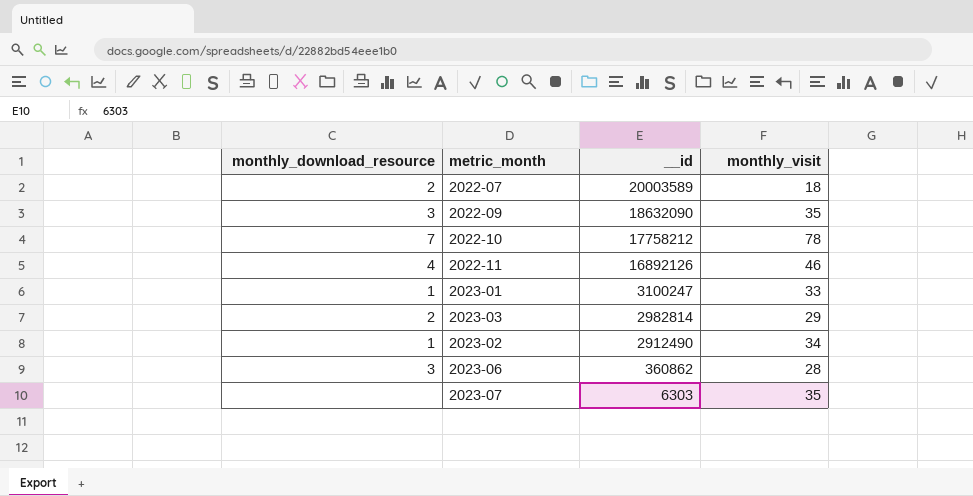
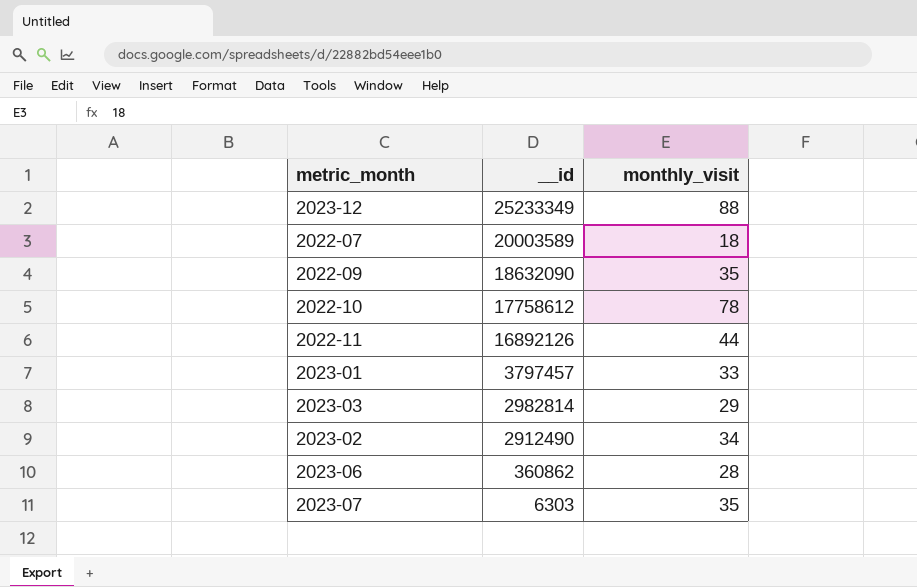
column monthly_download_resource | position: 1 -> none
row 2023-12: none -> 25233349 | 88
2022-10 | __id: 17758212 -> 17758612
2022-11 | monthly_visit: 46 -> 44
2023-01 | __id: 3100247 -> 3797457

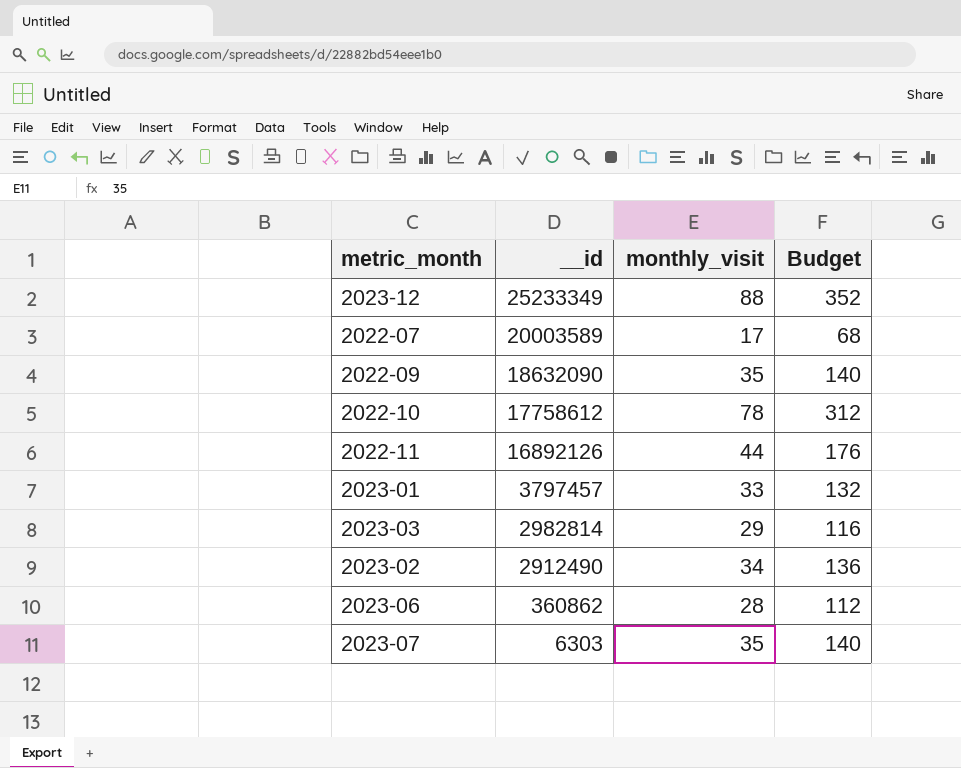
column Budget | formula: none -> [monthly_visit] * 4
2022-07 | monthly_visit: 18 -> 17

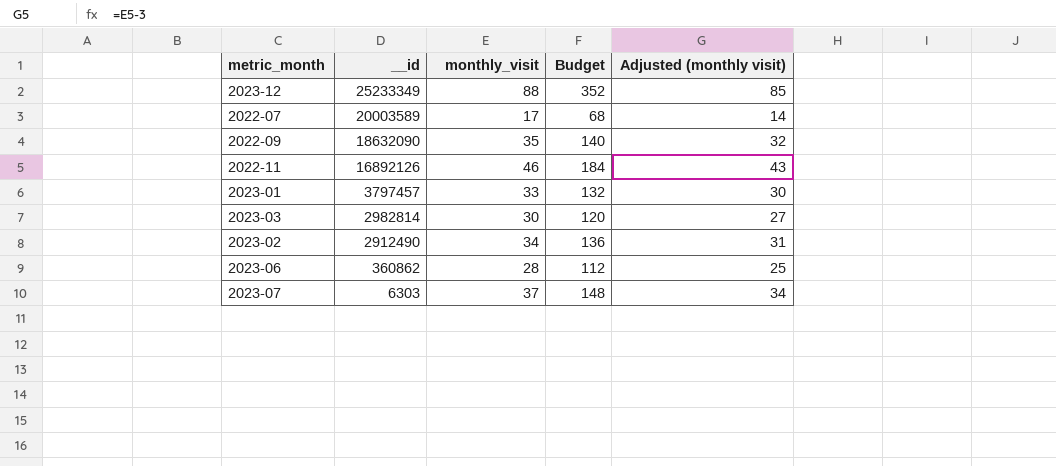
column Adjusted (monthly visit) | formula: none -> [monthly_visit] - 3
row 2022-10: 17758612 | 78 | 312 -> none
2022-11 | monthly_visit: 44 -> 46
2022-11 | Budget: 176 -> 184
2023-03 | monthly_visit: 29 -> 30
2023-03 | Budget: 116 -> 120
2023-07 | monthly_visit: 35 -> 37
2023-07 | Budget: 140 -> 148

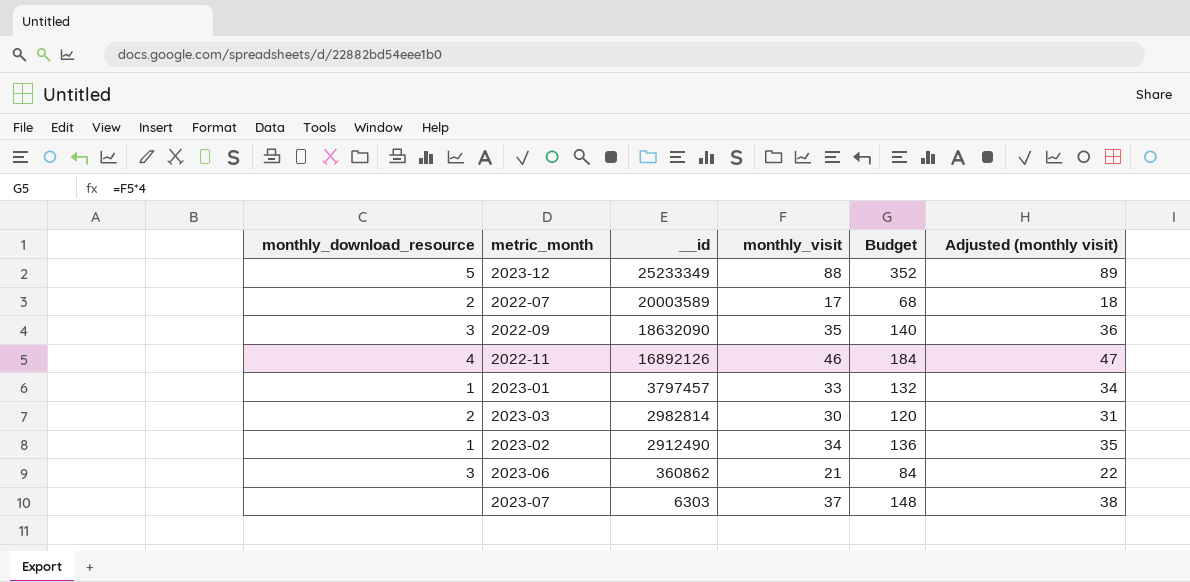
column monthly_download_resource | position: none -> 1
column Adjusted (monthly visit) | formula: [monthly_visit] - 3 -> [monthly_visit] + 1
2023-06 | monthly_visit: 28 -> 21
2023-06 | Budget: 112 -> 84

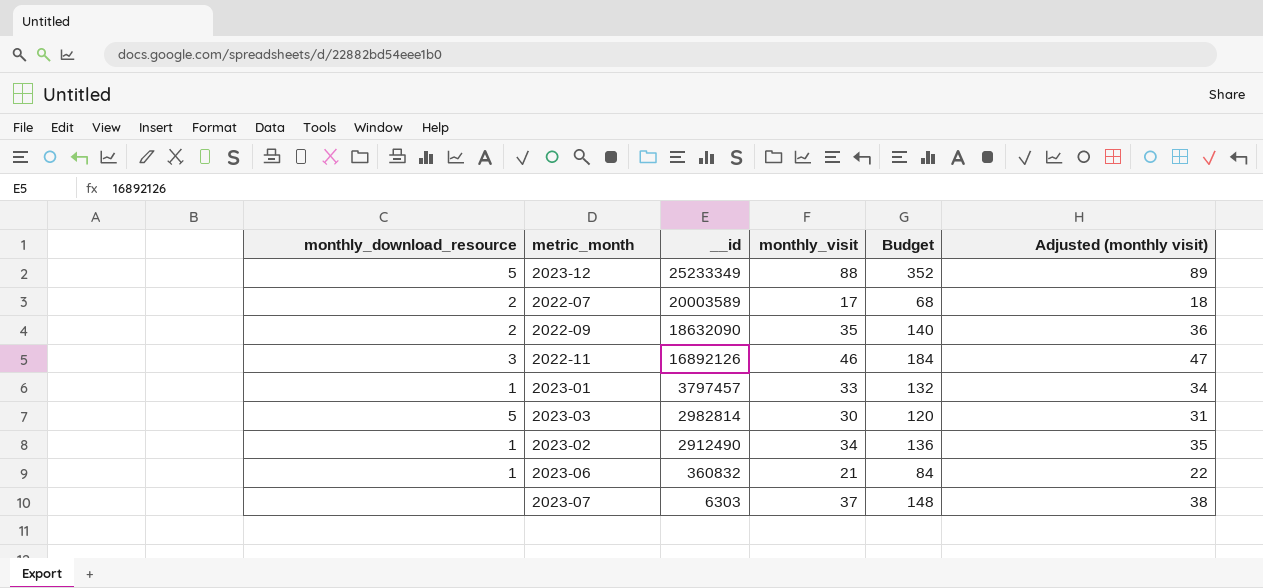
2022-09 | monthly_download_resource: 3 -> 2
2022-11 | monthly_download_resource: 4 -> 3
2023-03 | monthly_download_resource: 2 -> 5
2023-06 | monthly_download_resource: 3 -> 1
2023-06 | __id: 360862 -> 360832

